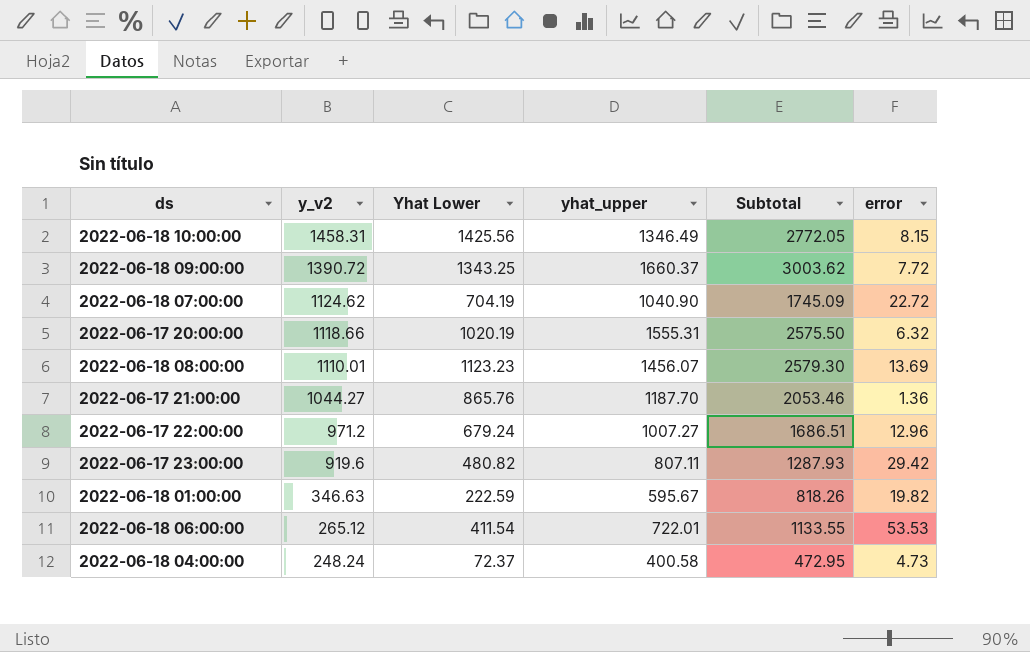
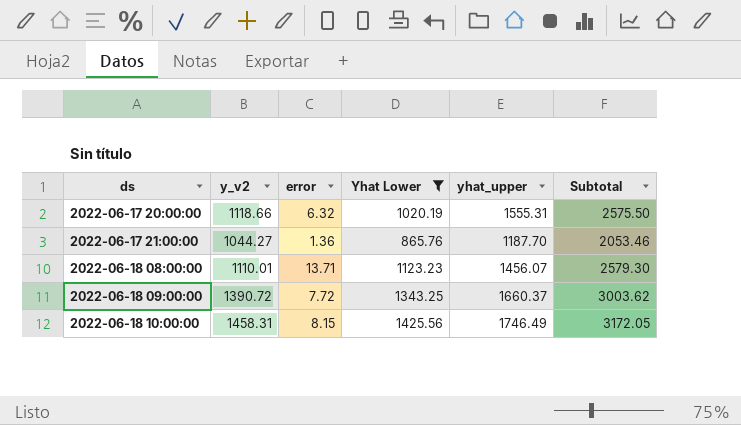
filter: none -> Yhat Lower >= 865.76
row order: y_v2 descending -> ds ascending
column error | position: 6 -> 3
2022-06-18 08:00:00 | error: 13.69 -> 13.71
2022-06-18 10:00:00 | yhat_upper: 1346.49 -> 1746.49
2022-06-18 10:00:00 | Subtotal: 2772.05 -> 3172.05

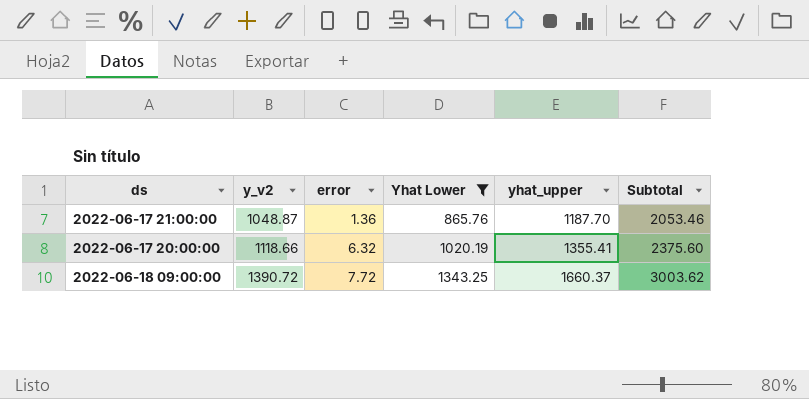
row order: ds ascending -> y_v2 ascending
row 2022-06-18 08:00:00: 1110.01 | 13.71 | 1123.23 | 1456.07 | 2579.30 -> none
row 2022-06-18 10:00:00: 1458.31 | 8.15 | 1425.56 | 1746.49 | 3172.05 -> none
2022-06-17 21:00:00 | y_v2: 1044.27 -> 1048.87
2022-06-17 20:00:00 | yhat_upper: 1555.31 -> 1355.41
2022-06-17 20:00:00 | Subtotal: 2575.50 -> 2375.60

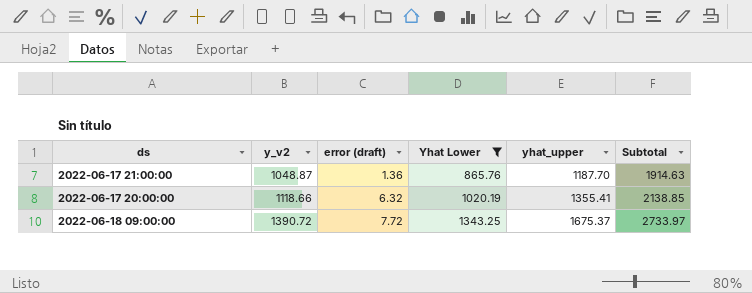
column name: error -> error (draft)
column Subtotal | formula: [Yhat Lower] + [yhat_upper] -> [y_v2] + [Yhat Lower]
2022-06-18 09:00:00 | yhat_upper: 1660.37 -> 1675.37

